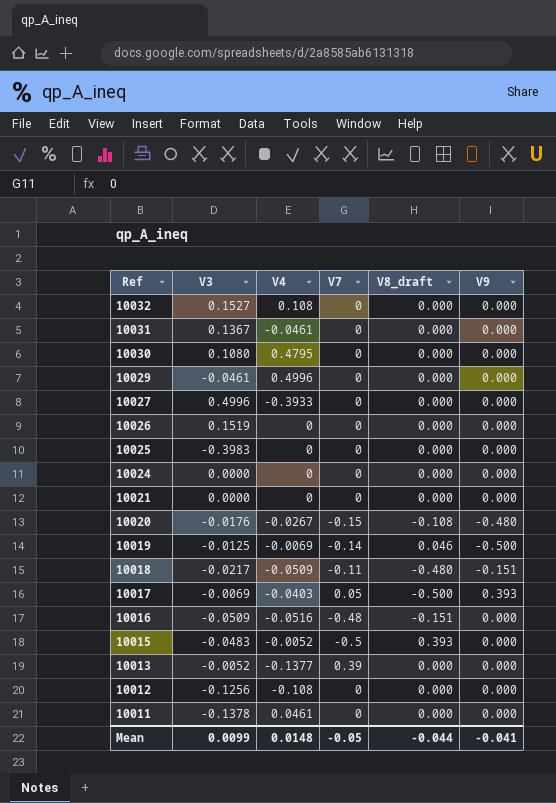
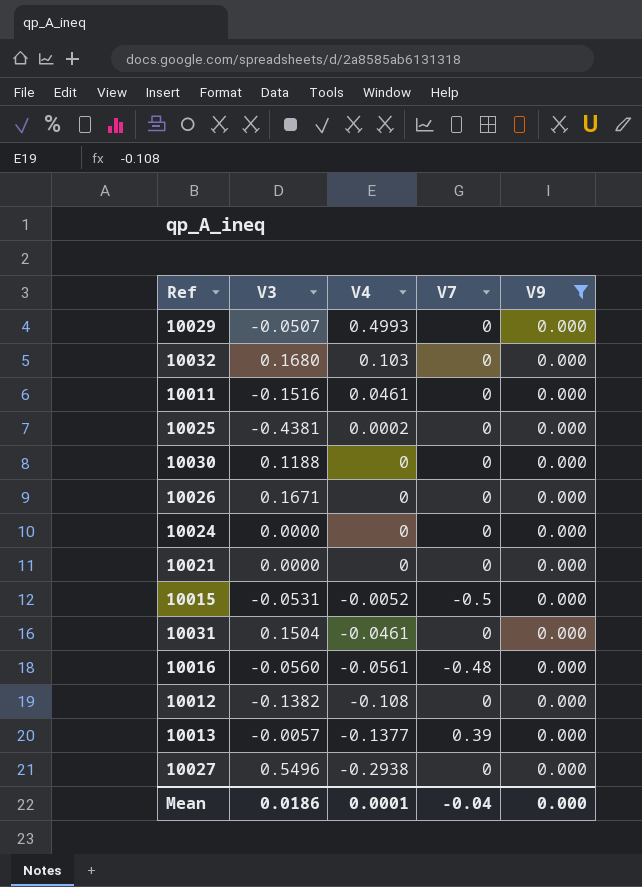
filter: none -> V9 = 0.000
row order: Ref descending -> V4 descending
column V8_draft | position: 5 -> none
10029 | V3: -0.0461 -> -0.0507
10029 | V4: 0.4996 -> 0.4993
10032 | V3: 0.1527 -> 0.1680
10032 | V4: 0.108 -> 0.103
10011 | V3: -0.1378 -> -0.1516
10025 | V3: -0.3983 -> -0.4381
10025 | V4: 0 -> 0.0002
10030 | V3: 0.1080 -> 0.1188
10030 | V4: 0.4795 -> 0
10026 | V3: 0.1519 -> 0.1671
10015 | V3: -0.0483 -> -0.0531
10031 | V3: 0.1367 -> 0.1504
10016 | V3: -0.0509 -> -0.0560
10016 | V4: -0.0516 -> -0.0561
10012 | V3: -0.1256 -> -0.1382
10013 | V3: -0.0052 -> -0.0057
10027 | V3: 0.4996 -> 0.5496
10027 | V4: -0.3933 -> -0.2938
Mean | V3: 0.0099 -> 0.0186
Mean | V4: 0.0148 -> 0.0001
Mean | V7: -0.05 -> -0.04
Mean | V9: -0.041 -> 0.000

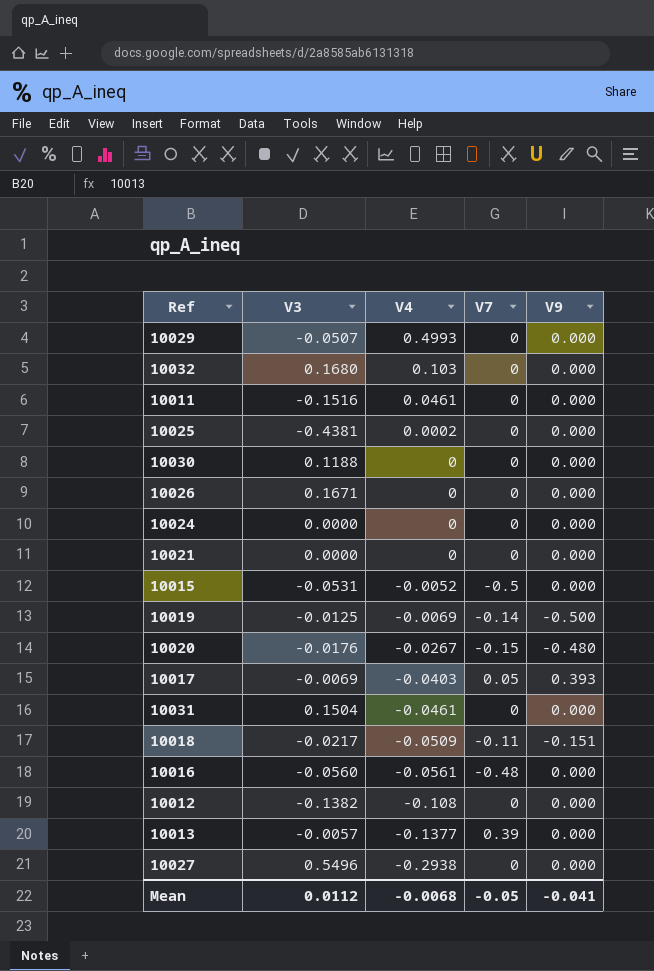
filter: V9 = 0.000 -> none
Mean | V3: 0.0186 -> 0.0112
Mean | V4: 0.0001 -> -0.0068
Mean | V7: -0.04 -> -0.05
Mean | V9: 0.000 -> -0.041

